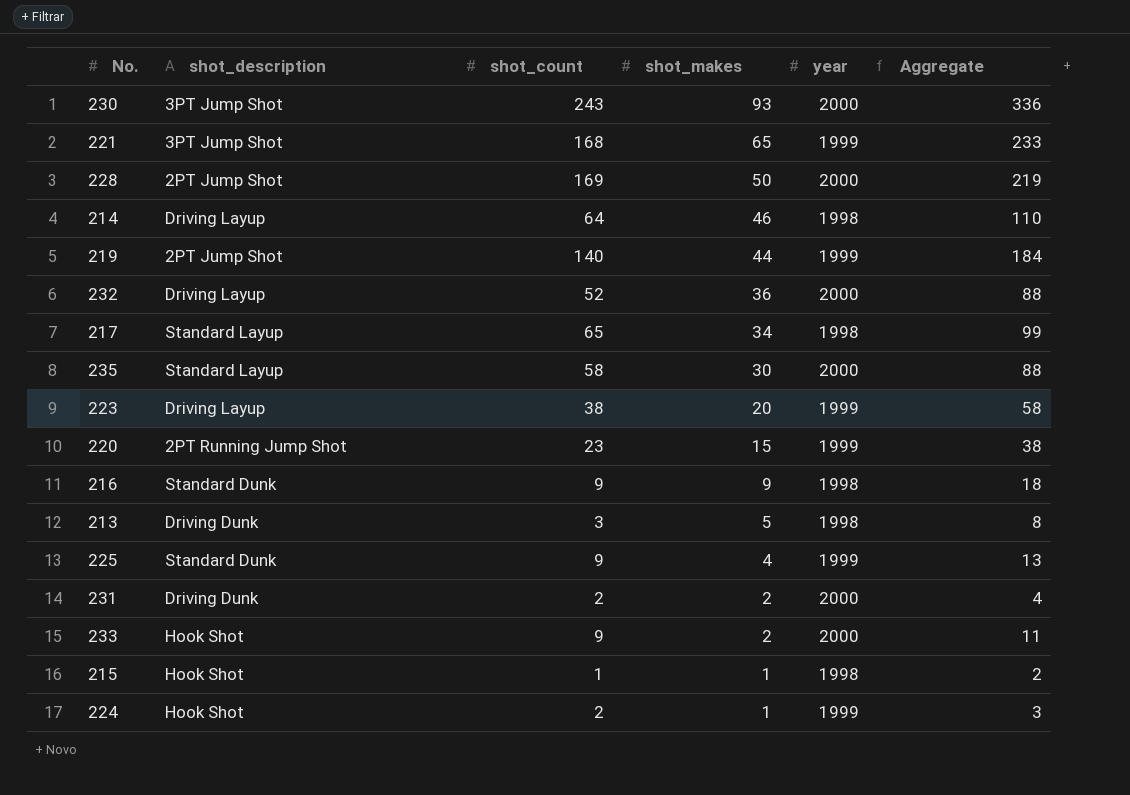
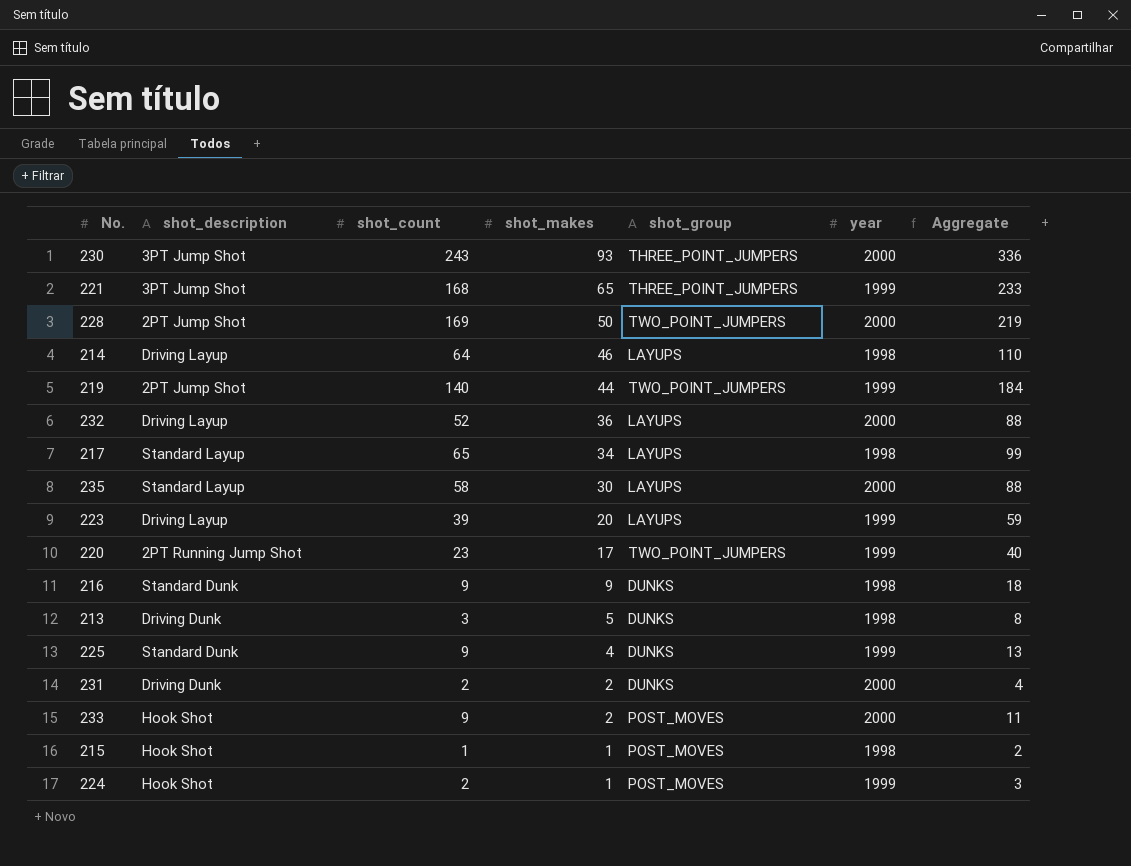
column shot_group | position: none -> 5
223 | shot_count: 38 -> 39
223 | Aggregate: 58 -> 59
220 | shot_makes: 15 -> 17
220 | Aggregate: 38 -> 40

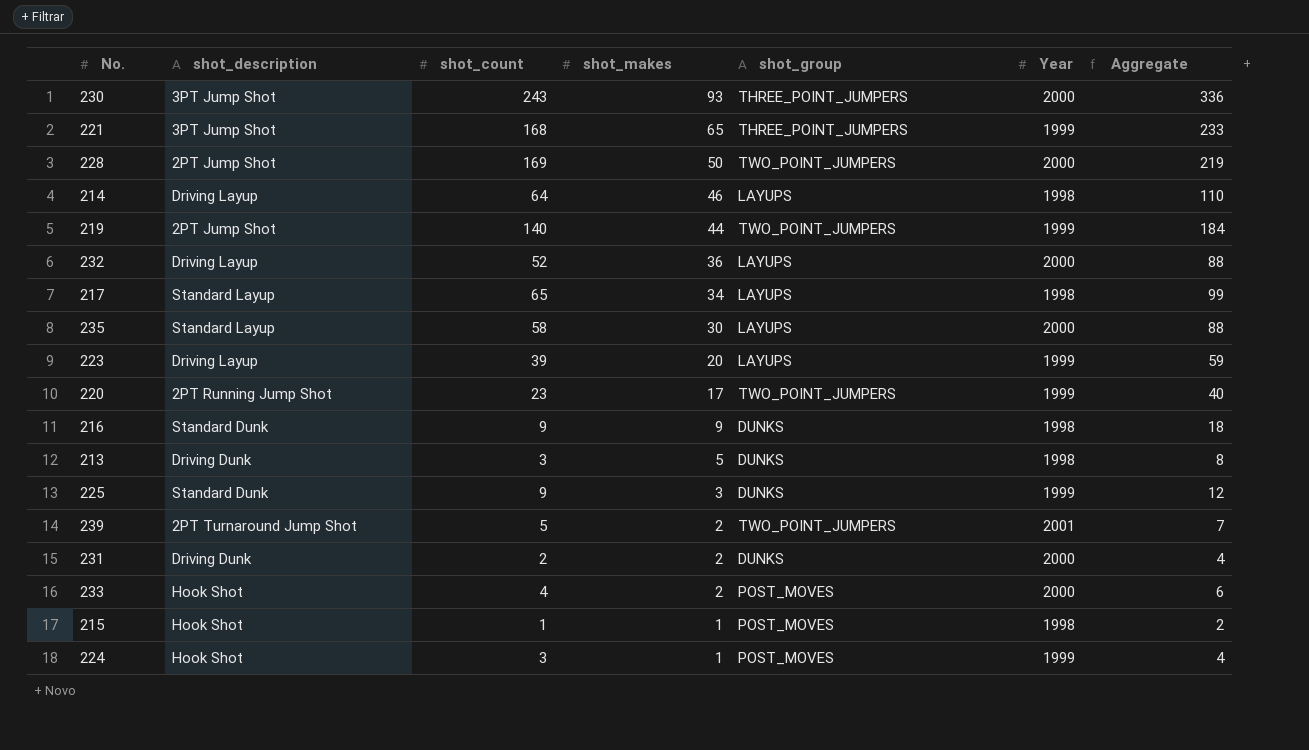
column name: year -> Year
225 | shot_makes: 4 -> 3
225 | Aggregate: 13 -> 12
row 239: none -> 2PT Turnaround Jump Shot | 5 | 2 | TWO_POINT_JUMPERS | 2001 | 7
233 | shot_count: 9 -> 4
233 | Aggregate: 11 -> 6
224 | shot_count: 2 -> 3
224 | Aggregate: 3 -> 4

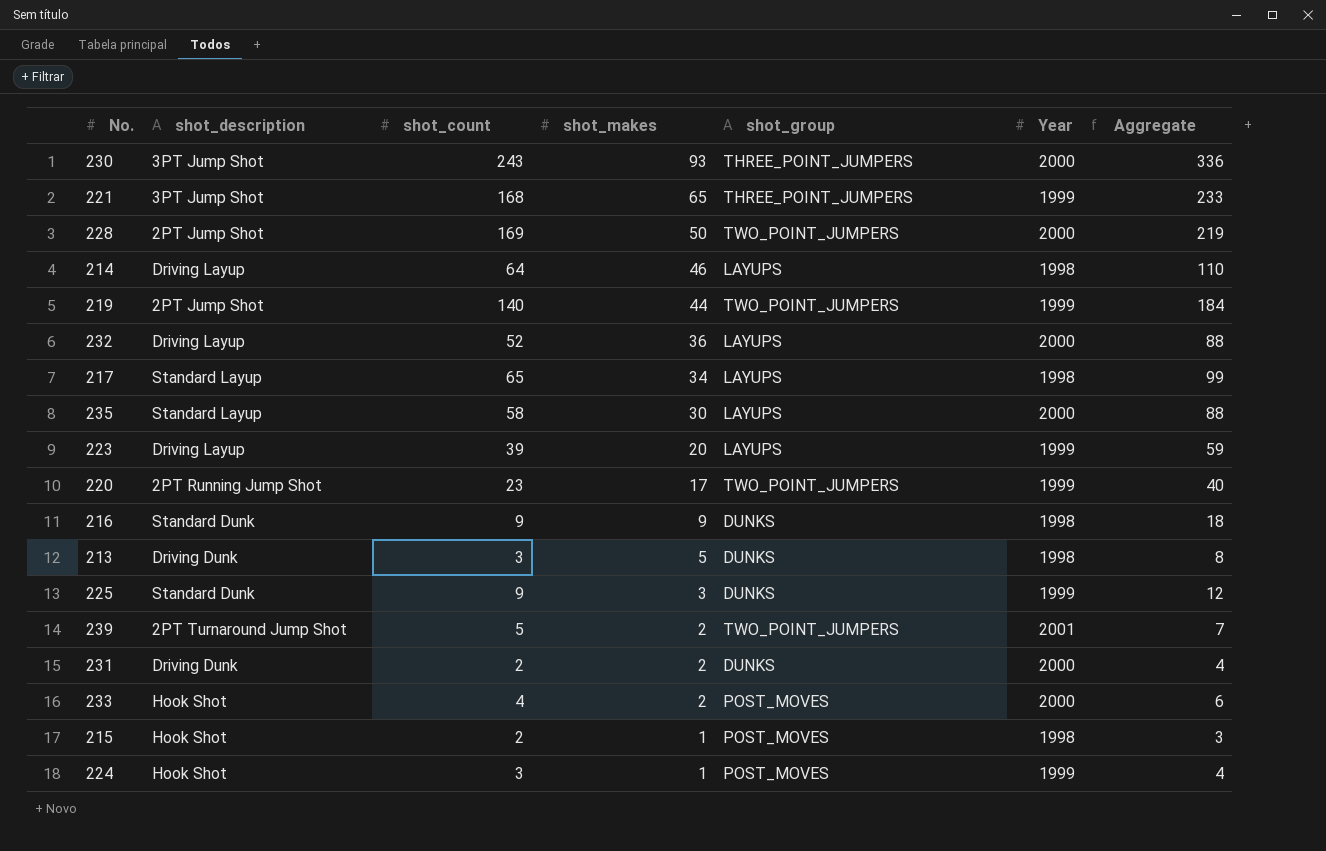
215 | shot_count: 1 -> 2
215 | Aggregate: 2 -> 3

